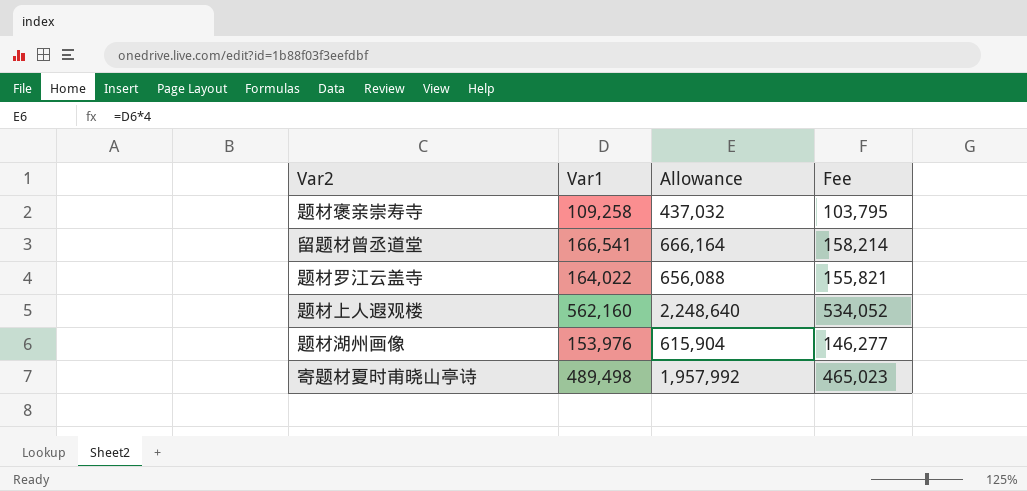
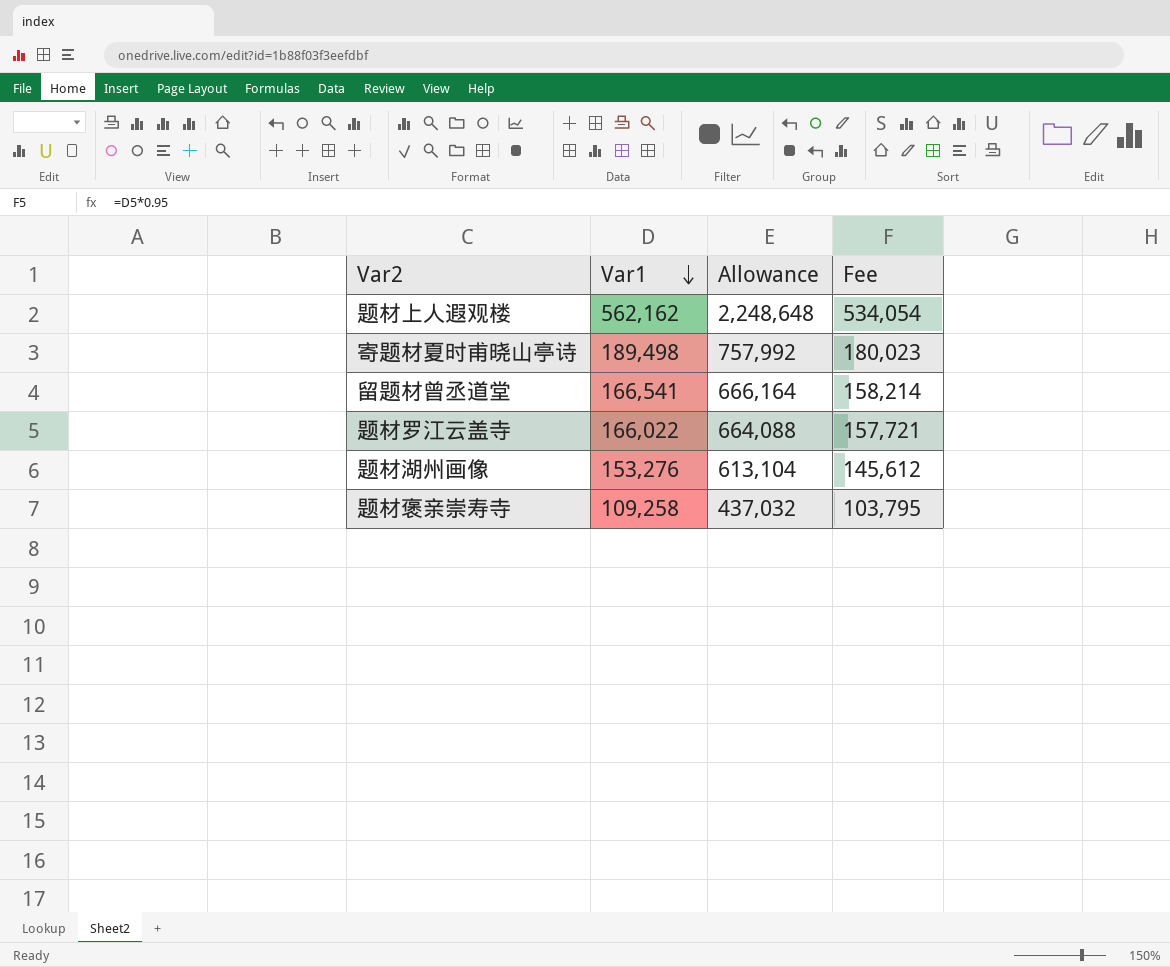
row order: none -> Var1 descending
题材上人遐观楼 | Var1: 562,160 -> 562,162
题材上人遐观楼 | Allowance: 2,248,640 -> 2,248,648
题材上人遐观楼 | Fee: 534,052 -> 534,054
寄题材夏时甫晓山亭诗 | Var1: 489,498 -> 189,498
寄题材夏时甫晓山亭诗 | Allowance: 1,957,992 -> 757,992
寄题材夏时甫晓山亭诗 | Fee: 465,023 -> 180,023
题材罗江云盖寺 | Var1: 164,022 -> 166,022
题材罗江云盖寺 | Allowance: 656,088 -> 664,088
题材罗江云盖寺 | Fee: 155,821 -> 157,721
题材湖州画像 | Var1: 153,976 -> 153,276
题材湖州画像 | Allowance: 615,904 -> 613,104
题材湖州画像 | Fee: 146,277 -> 145,612

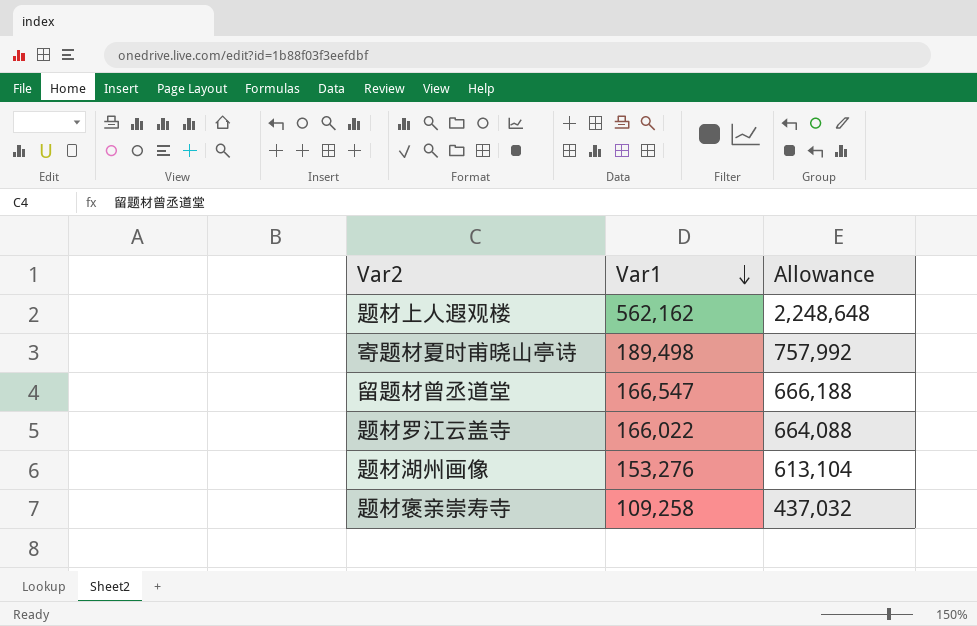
column Fee | formula: [Var1] * 0.95 -> none
留题材曾丞道堂 | Var1: 166,541 -> 166,547
留题材曾丞道堂 | Allowance: 666,164 -> 666,188

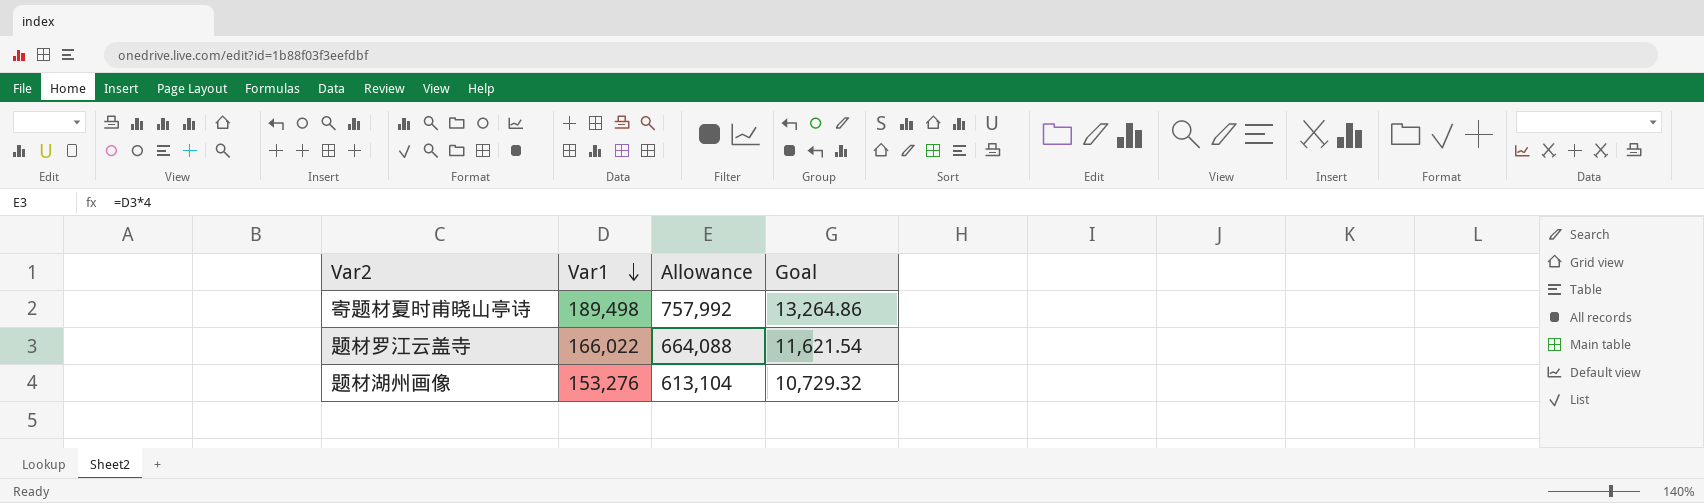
column Goal | formula: none -> [Var1] * 0.07
row 题材上人遐观楼: 562,162 | 2,248,648 -> none
row 留题材曾丞道堂: 166,547 | 666,188 -> none
row 题材褒亲崇寿寺: 109,258 | 437,032 -> none

